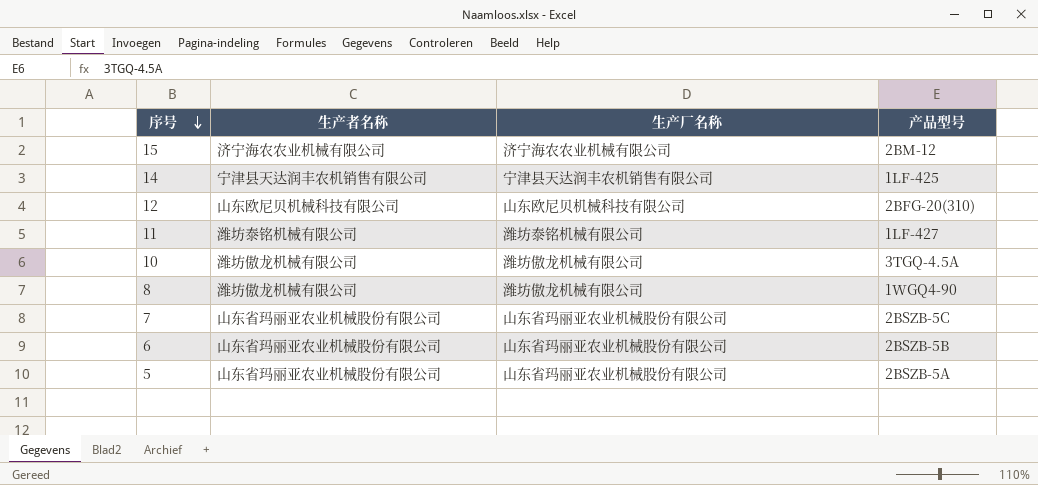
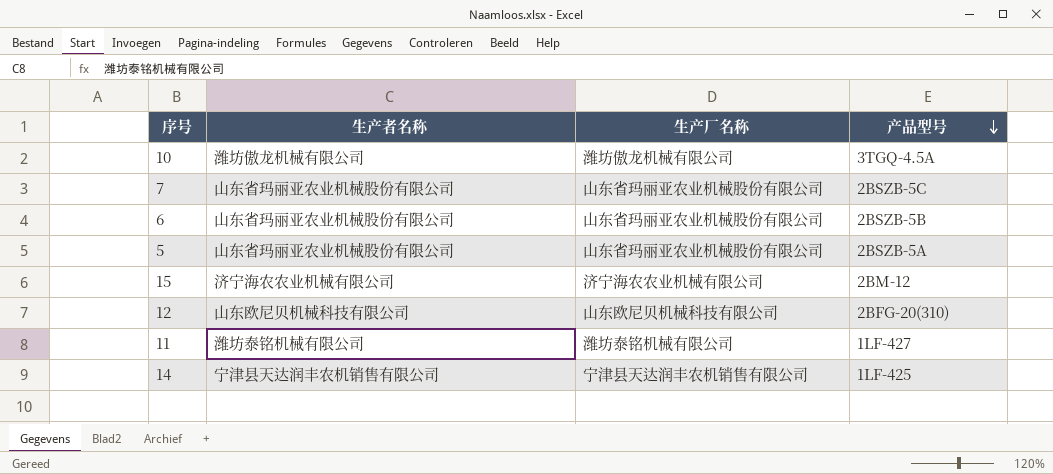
row order: 序号 descending -> 产品型号 descending
row 8: 潍坊傲龙机械有限公司 | 潍坊傲龙机械有限公司 | 1WGQ4-90 -> none

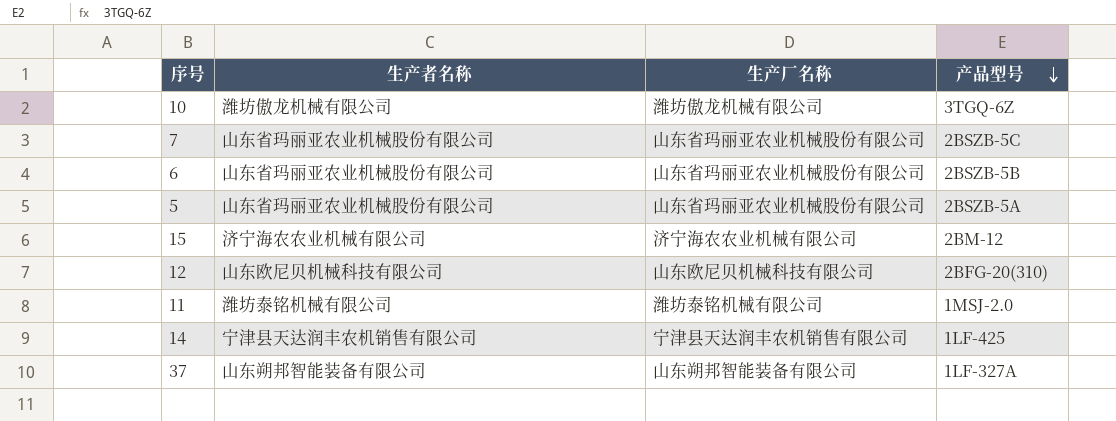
10 | 产品型号: 3TGQ-4.5A -> 3TGQ-6Z
11 | 产品型号: 1LF-427 -> 1MSJ-2.0
row 37: none -> 山东朔邦智能装备有限公司 | 山东朔邦智能装备有限公司 | 1LF-327A

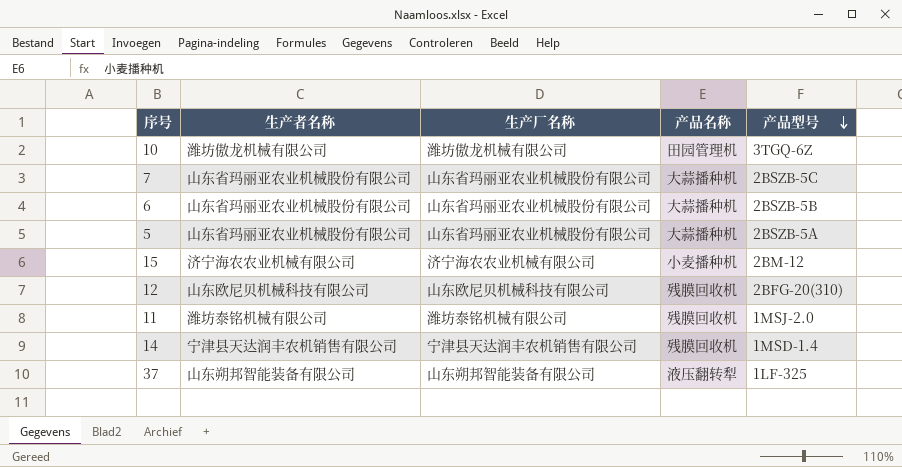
column 产品名称 | position: none -> 4
14 | 产品型号: 1LF-425 -> 1MSD-1.4
37 | 产品型号: 1LF-327A -> 1LF-325

